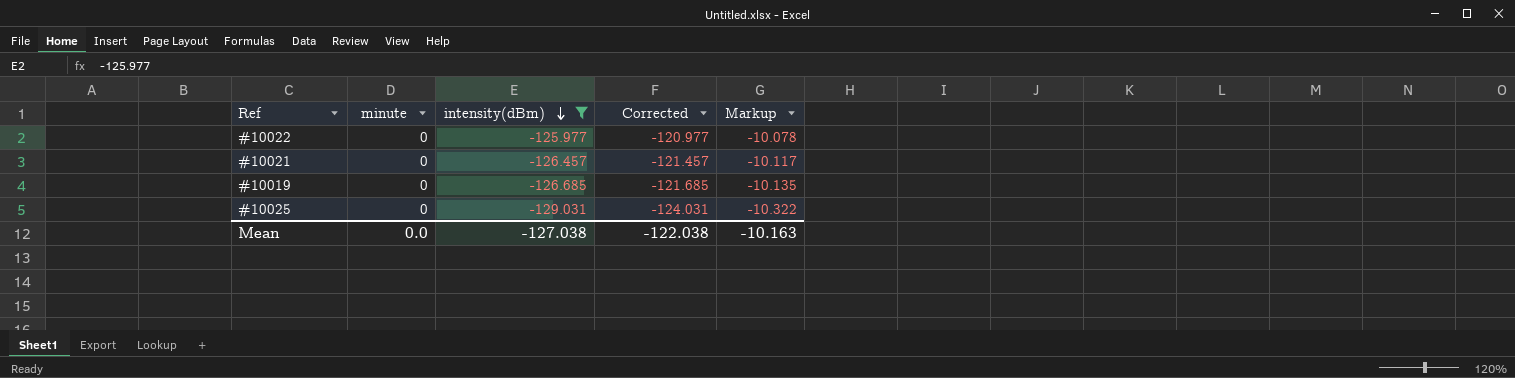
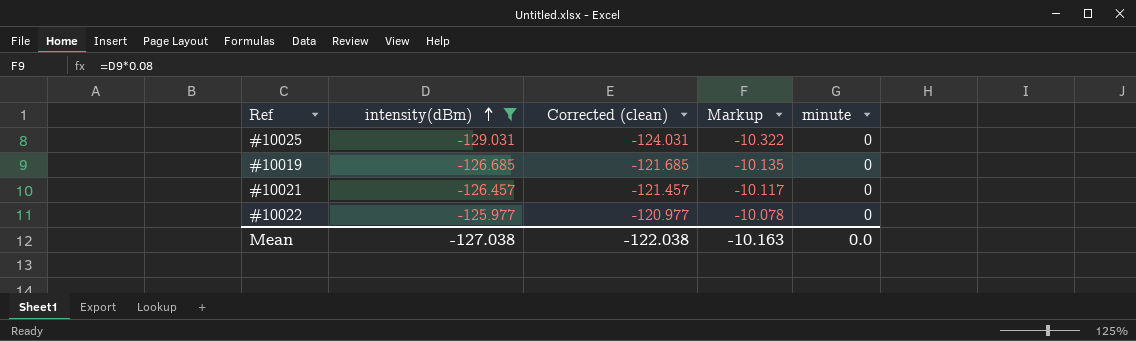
row order: intensity(dBm) descending -> intensity(dBm) ascending
column name: Corrected -> Corrected (clean)
column minute | position: 2 -> 5

